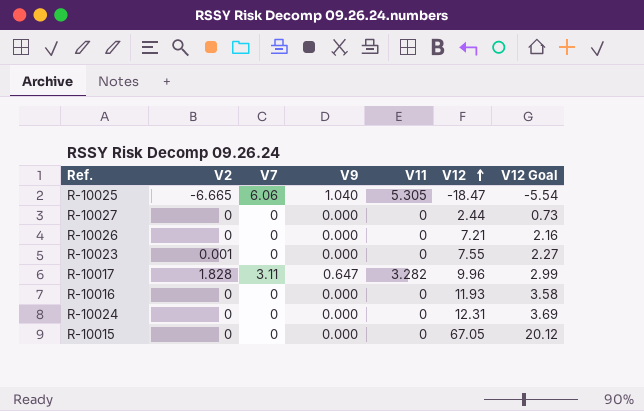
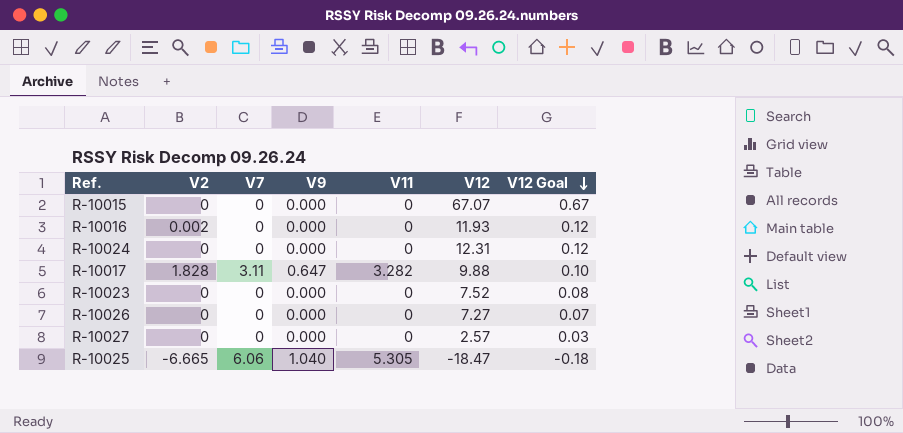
row order: V12 ascending -> V12 Goal descending
column V12 Goal | formula: [V12] * 0.3 -> [V12] * 0.01
R-10015 | V12: 67.05 -> 67.07
R-10016 | V2: 0 -> 0.002
R-10017 | V12: 9.96 -> 9.88
R-10023 | V2: 0.001 -> 0
R-10023 | V12: 7.55 -> 7.52
R-10026 | V12: 7.21 -> 7.27
R-10027 | V12: 2.44 -> 2.57

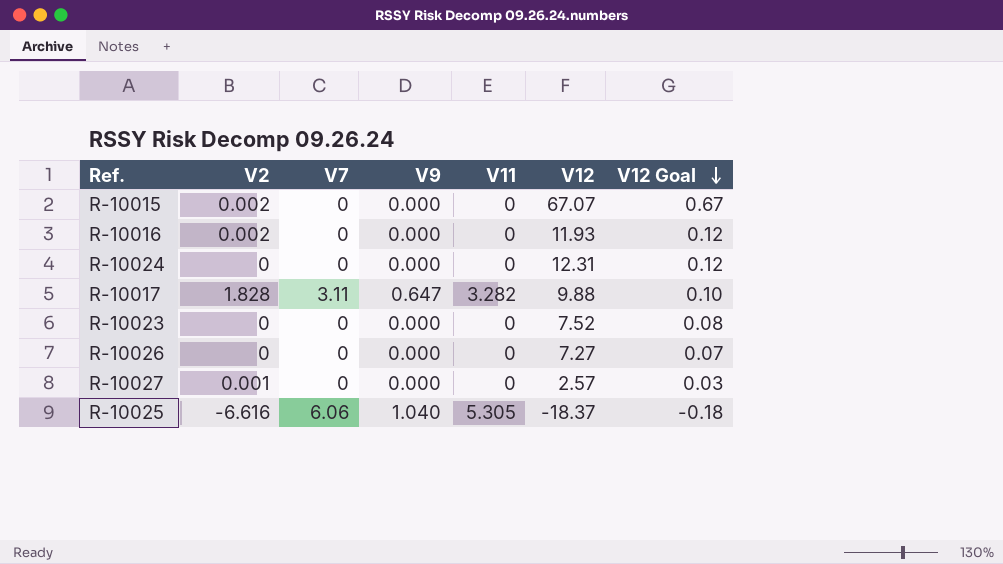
R-10015 | V2: 0 -> 0.002
R-10027 | V2: 0 -> 0.001
R-10025 | V2: -6.665 -> -6.616
R-10025 | V12: -18.47 -> -18.37

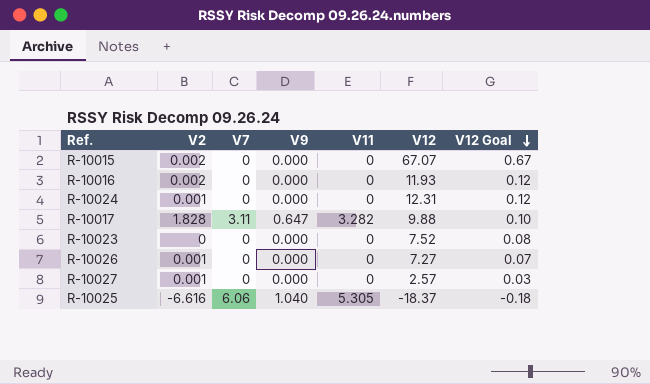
R-10024 | V2: 0 -> 0.001
R-10026 | V2: 0 -> 0.001

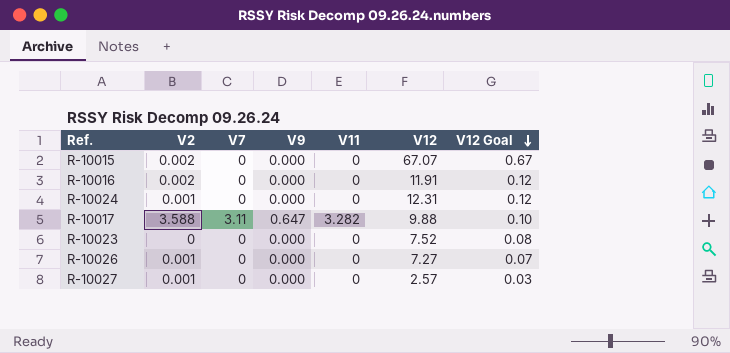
row R-10025: -6.616 | 6.06 | 1.040 | 5.305 | -18.37 | -0.18 -> none
R-10016 | V12: 11.93 -> 11.91
R-10017 | V2: 1.828 -> 3.588

